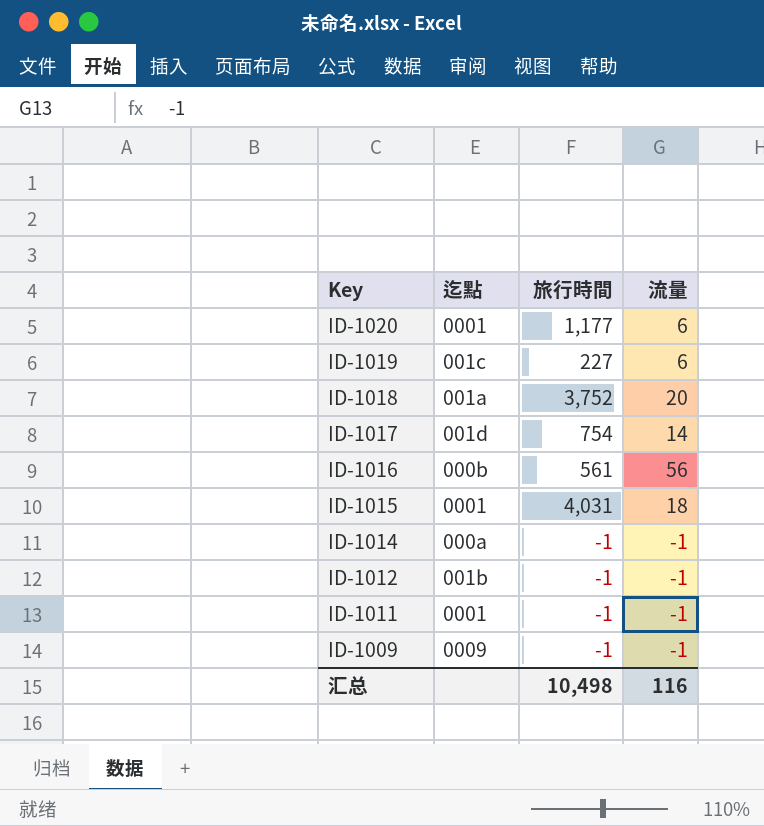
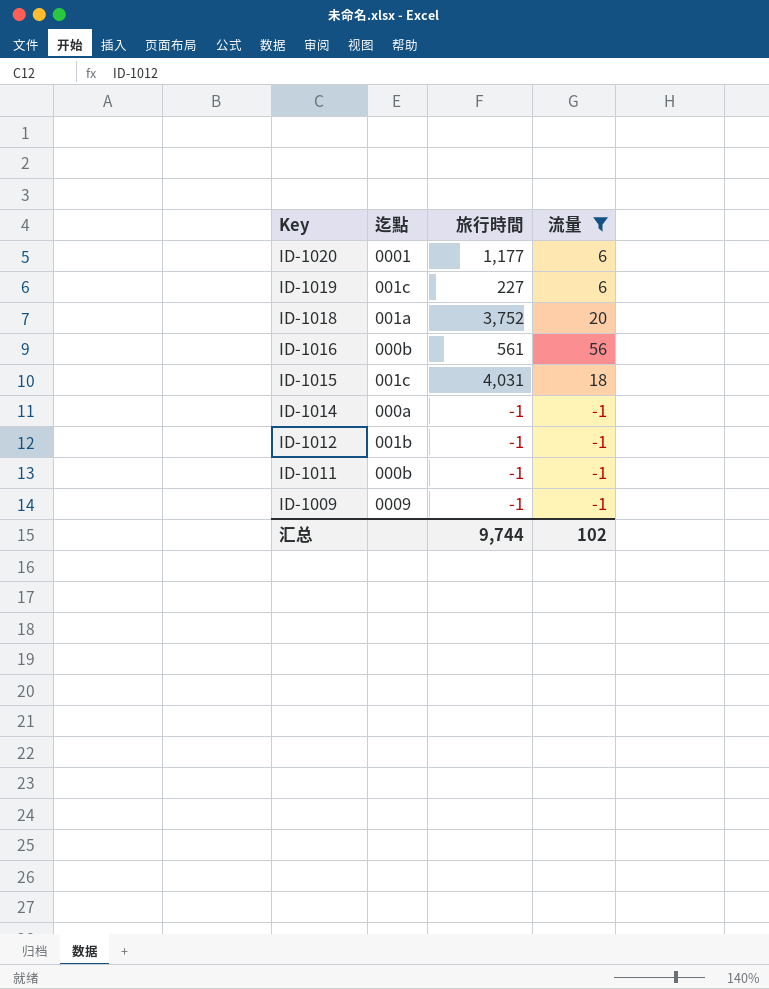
filter: none -> 流量 != 14
ID-1015 | 迄點: 0001 -> 001c
ID-1011 | 迄點: 0001 -> 000b
汇总 | 旅行時間: 10,498 -> 9,744
汇总 | 流量: 116 -> 102

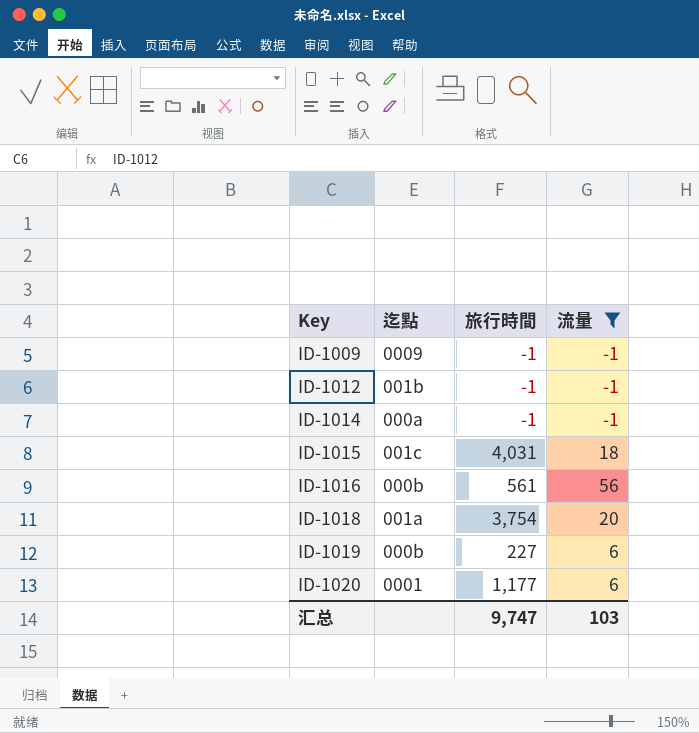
row order: Key descending -> Key ascending
row ID-1011: 000b | -1 | -1 -> none
ID-1018 | 旅行時間: 3,752 -> 3,754
ID-1019 | 迄點: 001c -> 000b
汇总 | 旅行時間: 9,744 -> 9,747
汇总 | 流量: 102 -> 103

